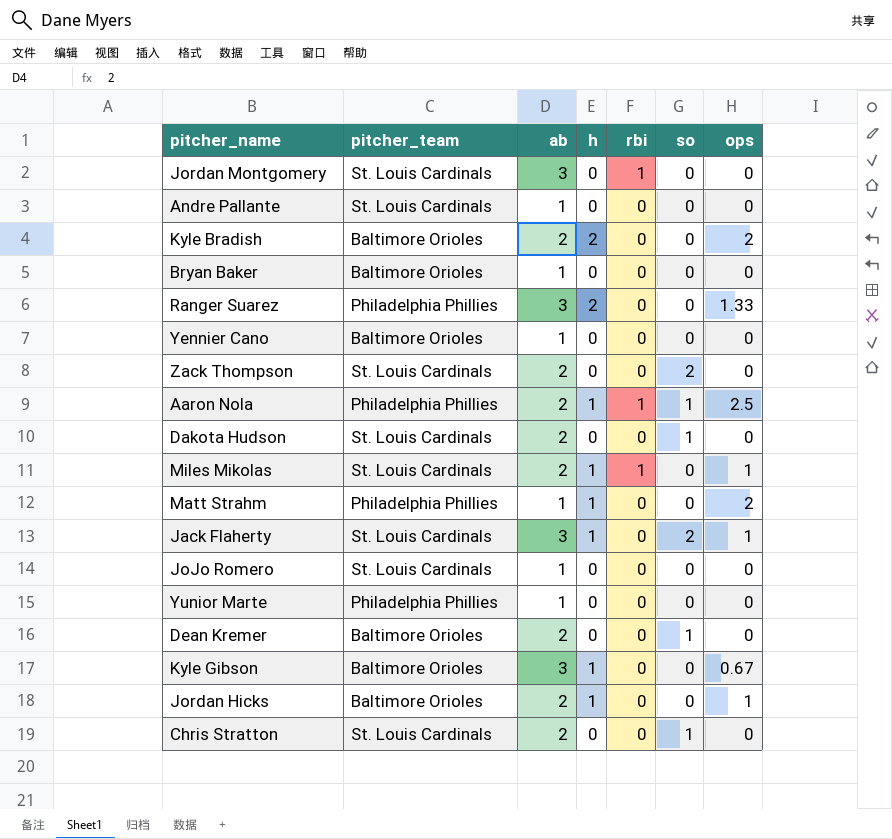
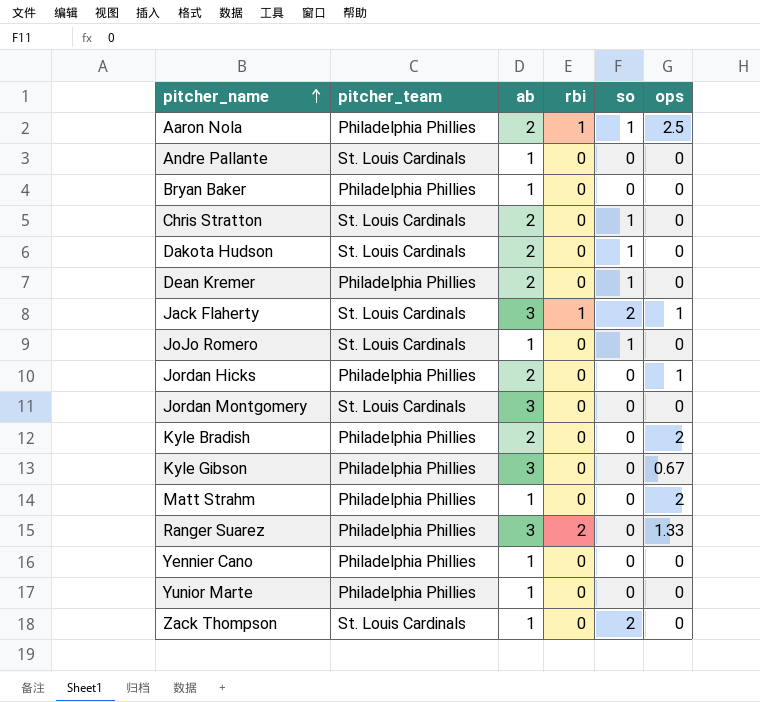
row order: none -> pitcher_name ascending
column h | position: 4 -> none
row Miles Mikolas: St. Louis Cardinals | 2 | 1 | 1 | 0 | 1 -> none
Bryan Baker | pitcher_team: Baltimore Orioles -> Philadelphia Phillies
Dean Kremer | pitcher_team: Baltimore Orioles -> Philadelphia Phillies
Jack Flaherty | rbi: 0 -> 1
JoJo Romero | so: 0 -> 1
Jordan Hicks | pitcher_team: Baltimore Orioles -> Philadelphia Phillies
Jordan Montgomery | rbi: 1 -> 0
Kyle Bradish | pitcher_team: Baltimore Orioles -> Philadelphia Phillies
Kyle Gibson | pitcher_team: Baltimore Orioles -> Philadelphia Phillies
Ranger Suarez | rbi: 0 -> 2
Yennier Cano | pitcher_team: Baltimore Orioles -> Philadelphia Phillies
Zack Thompson | ab: 2 -> 1

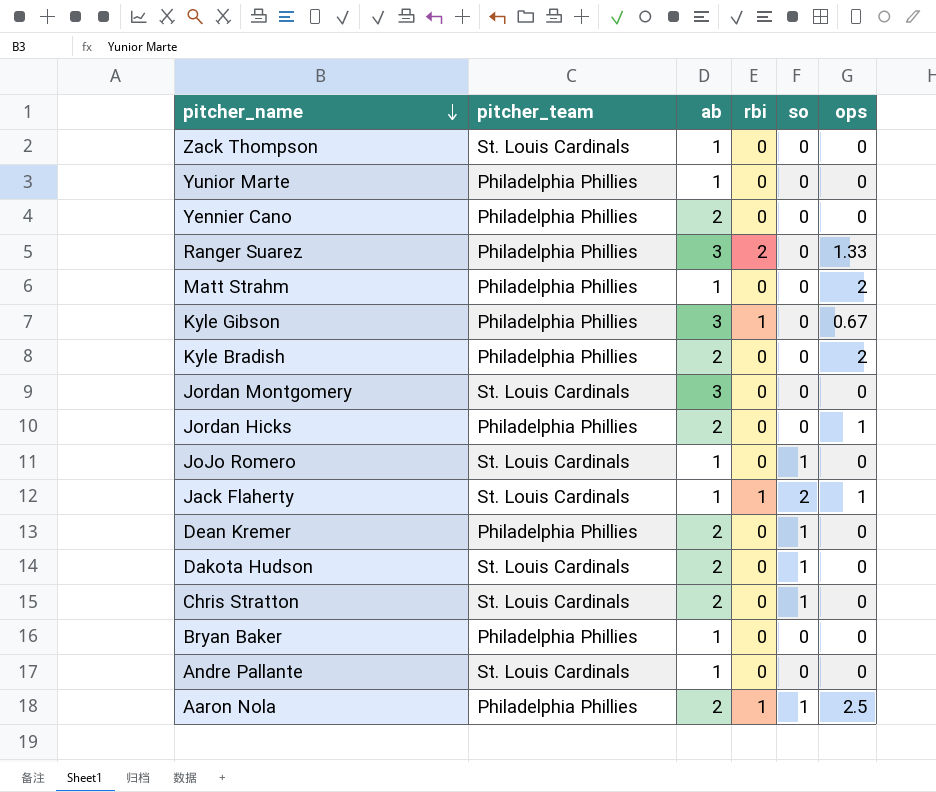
row order: pitcher_name ascending -> pitcher_name descending
Zack Thompson | so: 2 -> 0
Yennier Cano | ab: 1 -> 2
Kyle Gibson | rbi: 0 -> 1
Jack Flaherty | ab: 3 -> 1

